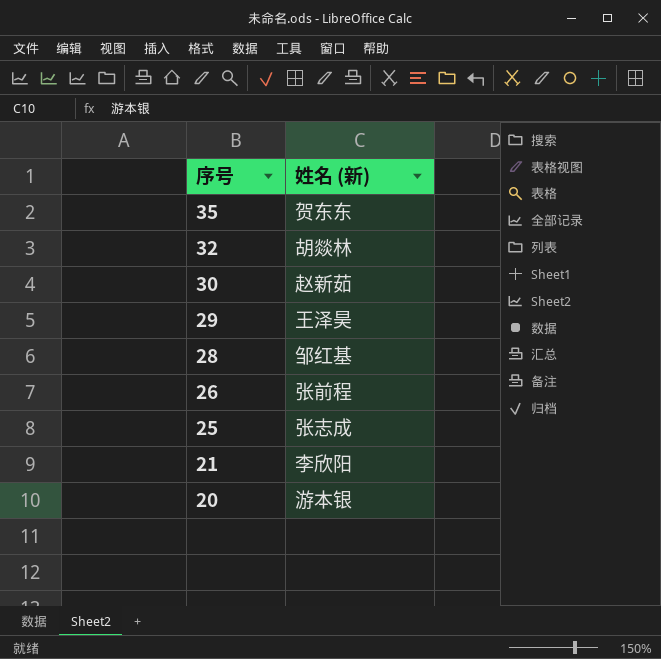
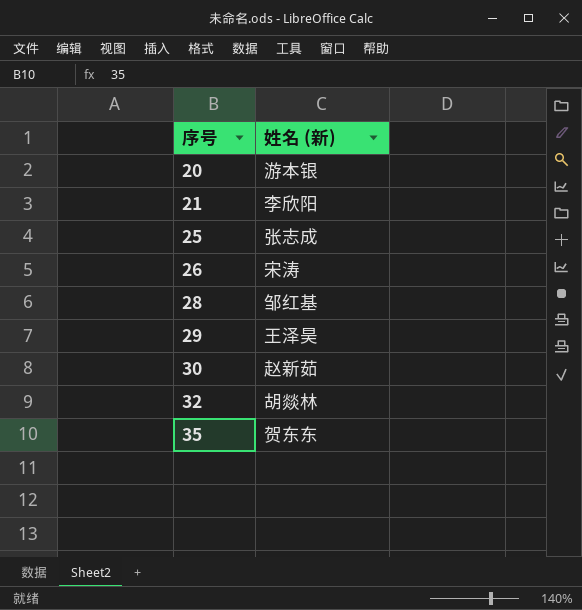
row order: 序号 descending -> 序号 ascending
26 | 姓名 (新): 张前程 -> 宋涛

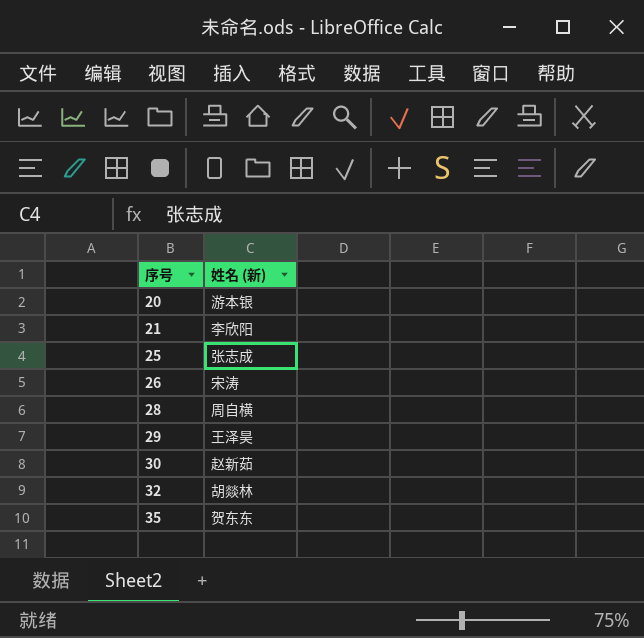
28 | 姓名 (新): 邹红基 -> 周自横

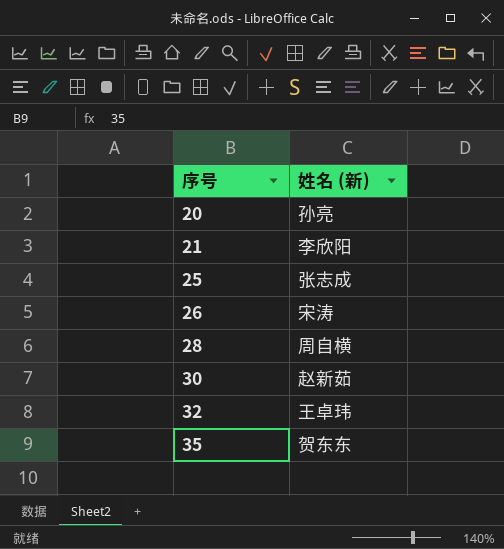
row 29: 王泽昊 -> none
20 | 姓名 (新): 游本银 -> 孙亮
32 | 姓名 (新): 胡燚林 -> 王卓玮

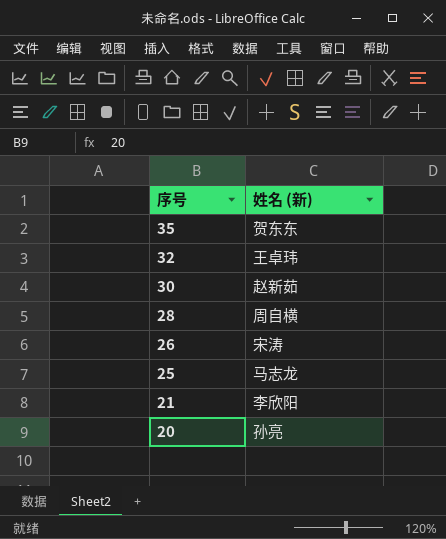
row order: 序号 ascending -> 序号 descending
25 | 姓名 (新): 张志成 -> 马志龙

